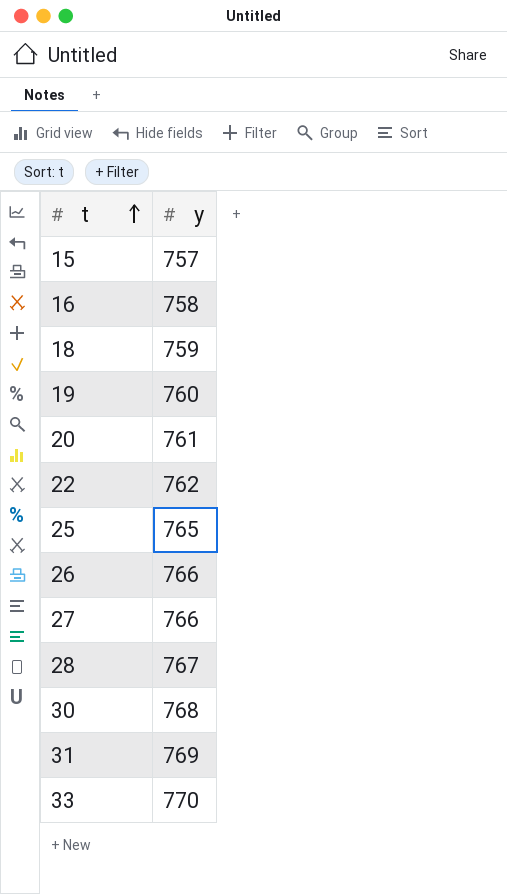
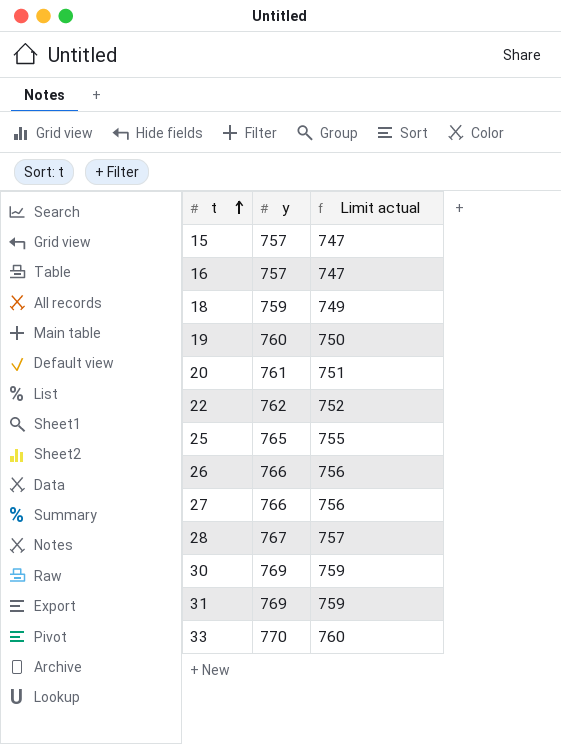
column Limit actual | formula: none -> [y] - 10
16 | y: 758 -> 757
30 | y: 768 -> 769

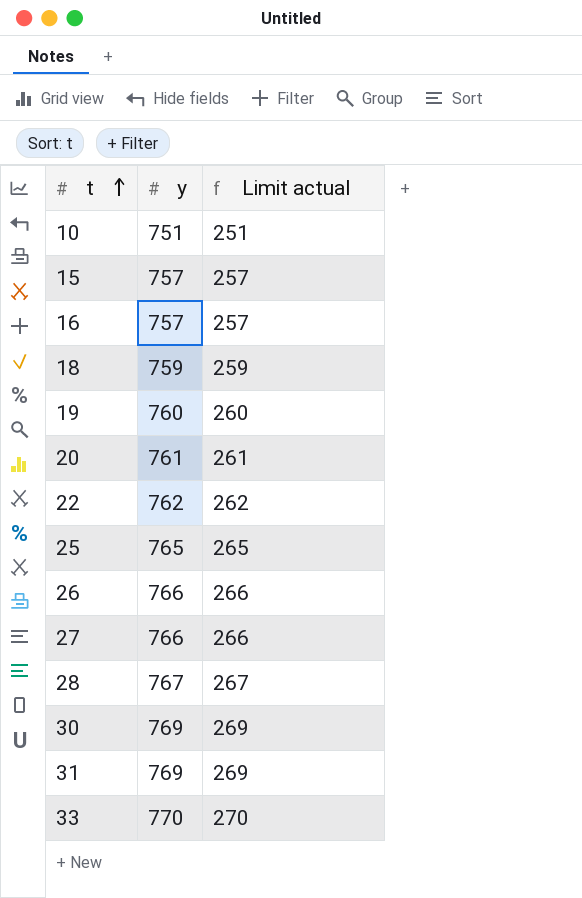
column Limit actual | formula: [y] - 10 -> [y] - 500
row 10: none -> 751 | 251

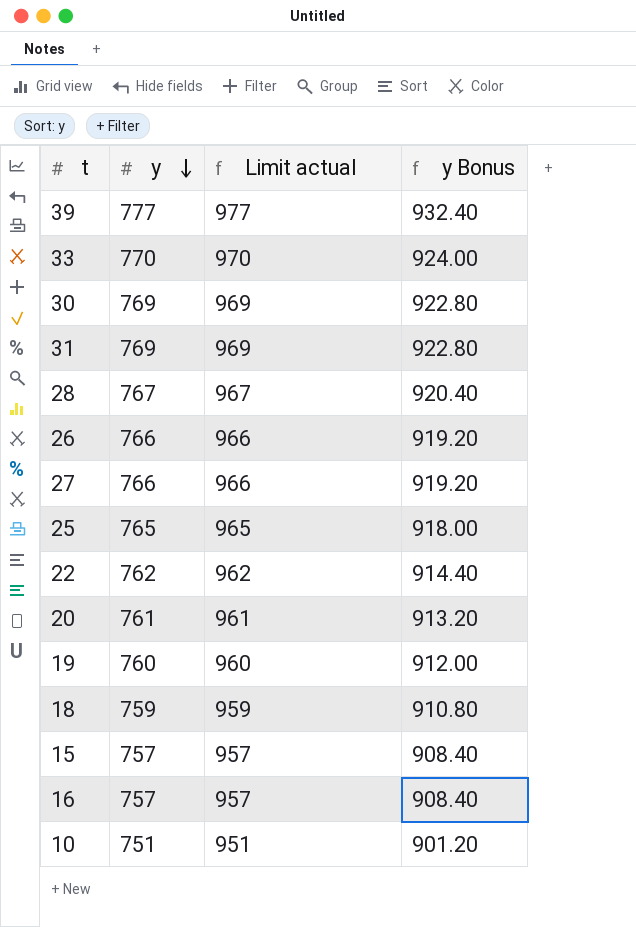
row order: t ascending -> y descending
column Limit actual | formula: [y] - 500 -> [y] + 200
column y Bonus | formula: none -> [y] * 1.2
row 39: none -> 777 | 977 | 932.40

